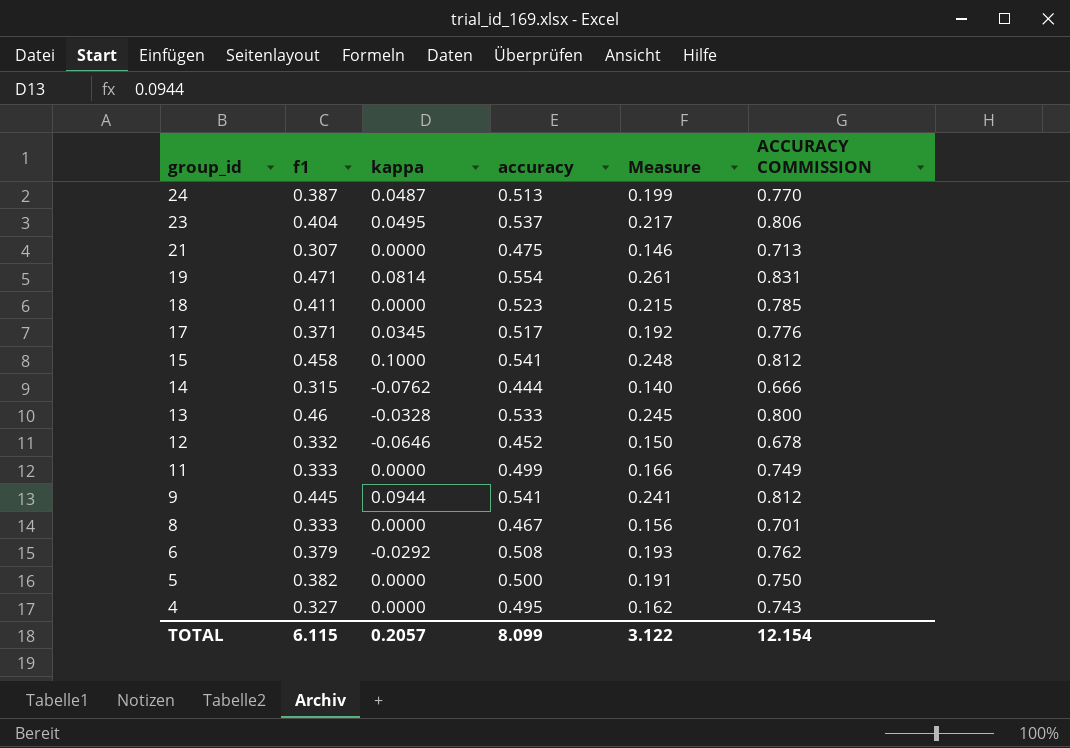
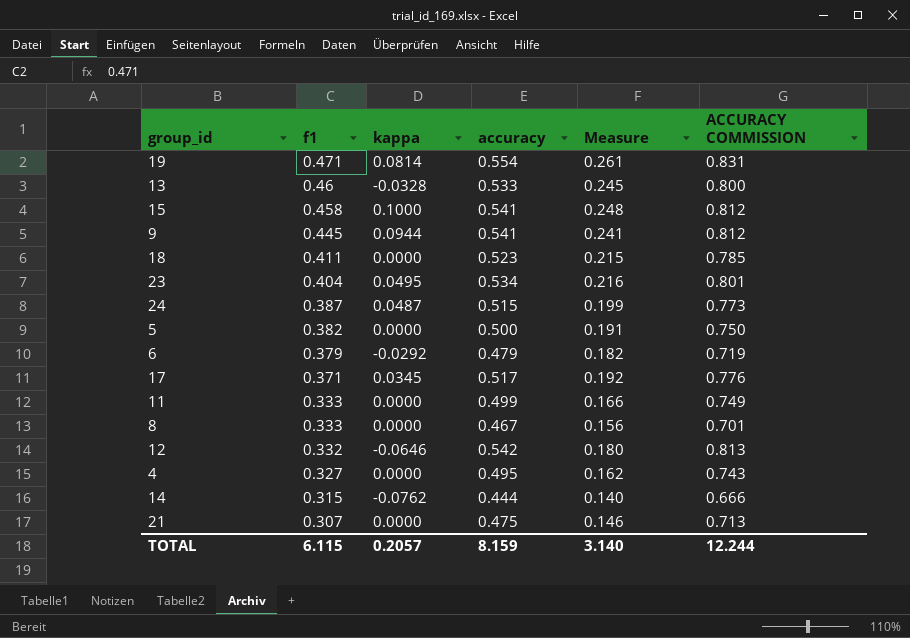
row order: group_id descending -> f1 descending
23 | accuracy: 0.537 -> 0.534
23 | Measure: 0.217 -> 0.216
23 | ACCURACY COMMISSION: 0.806 -> 0.801
24 | accuracy: 0.513 -> 0.515
24 | ACCURACY COMMISSION: 0.770 -> 0.773
6 | accuracy: 0.508 -> 0.479
6 | Measure: 0.193 -> 0.182
6 | ACCURACY COMMISSION: 0.762 -> 0.719
12 | accuracy: 0.452 -> 0.542
12 | Measure: 0.150 -> 0.180
12 | ACCURACY COMMISSION: 0.678 -> 0.813
TOTAL | accuracy: 8.099 -> 8.159
TOTAL | Measure: 3.122 -> 3.140
TOTAL | ACCURACY COMMISSION: 12.154 -> 12.244

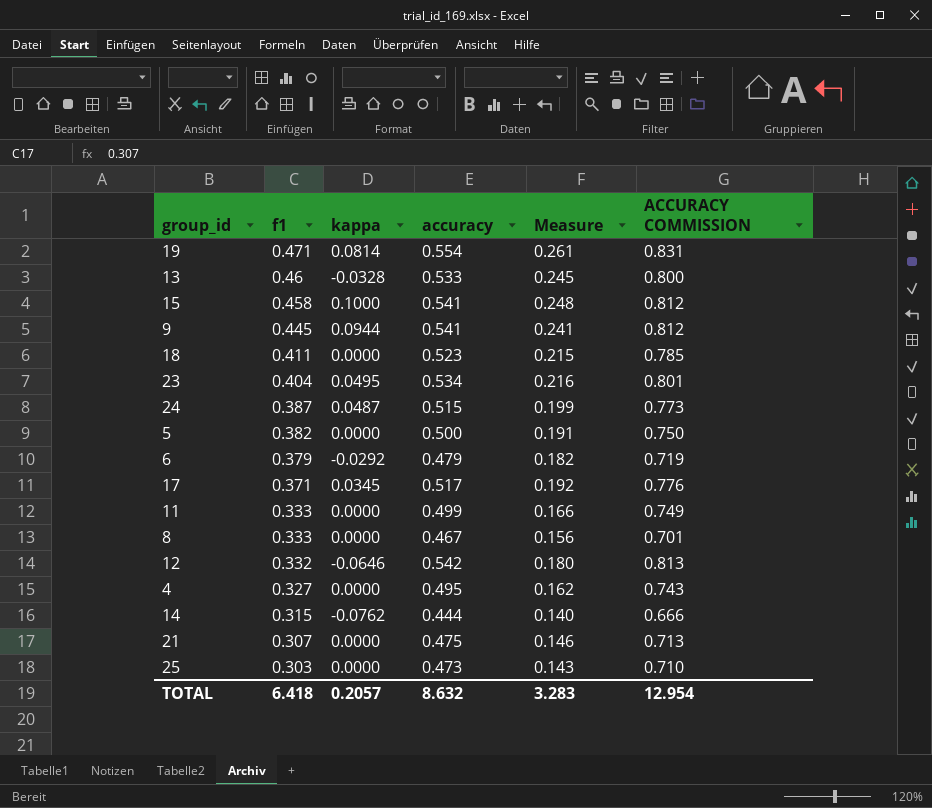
row 25: none -> 0.303 | 0.0000 | 0.473 | 0.143 | 0.710
TOTAL | f1: 6.115 -> 6.418
TOTAL | accuracy: 8.159 -> 8.632
TOTAL | Measure: 3.140 -> 3.283
TOTAL | ACCURACY COMMISSION: 12.244 -> 12.954

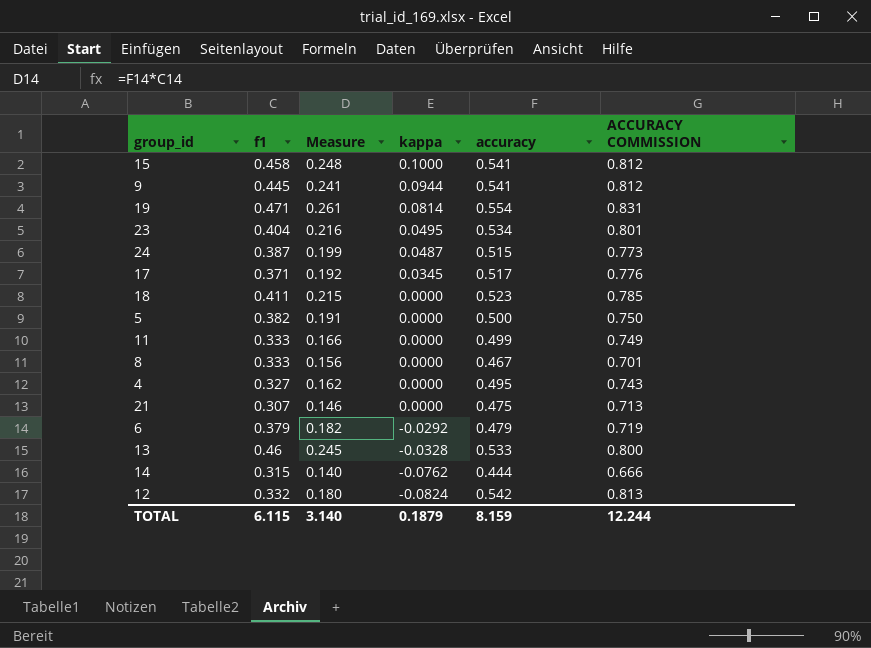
row order: f1 descending -> kappa descending
column Measure | position: 5 -> 3
row 25: 0.303 | 0.0000 | 0.473 | 0.143 | 0.710 -> none
12 | kappa: -0.0646 -> -0.0824
TOTAL | f1: 6.418 -> 6.115
TOTAL | Measure: 3.283 -> 3.140
TOTAL | kappa: 0.2057 -> 0.1879
TOTAL | accuracy: 8.632 -> 8.159
TOTAL | ACCURACY COMMISSION: 12.954 -> 12.244

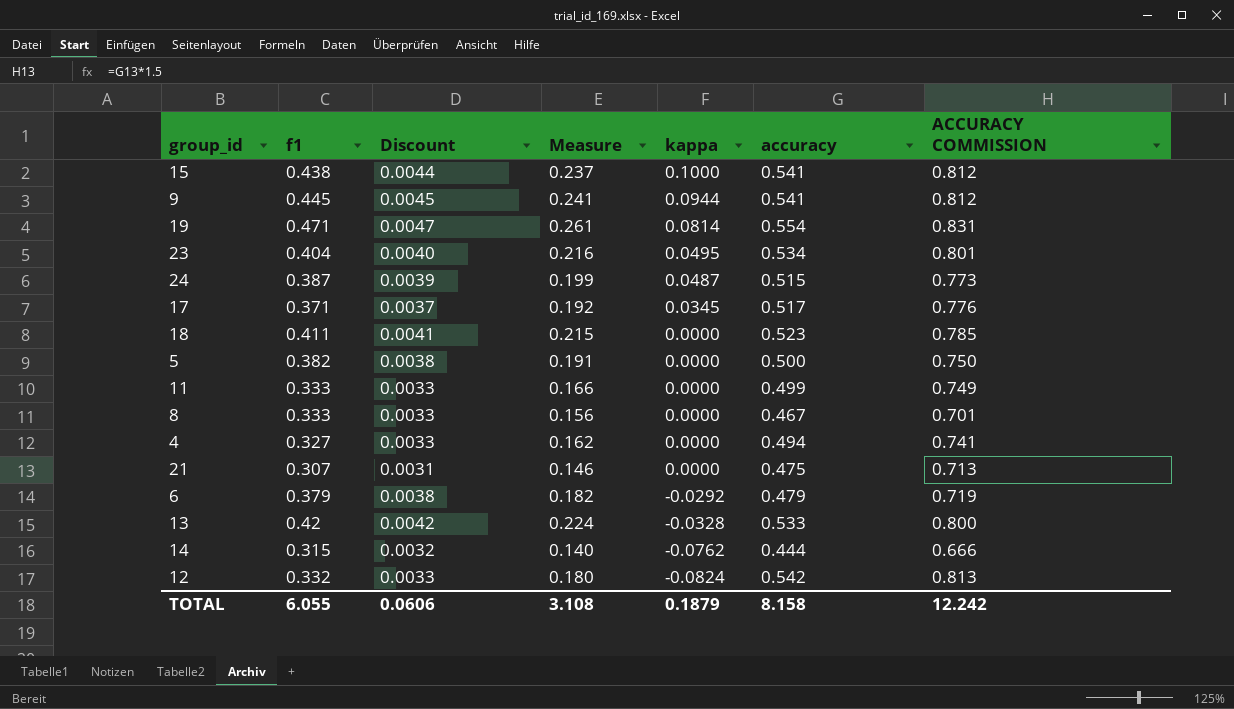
column Discount | formula: none -> [f1] * 0.01
15 | f1: 0.458 -> 0.438
15 | Measure: 0.248 -> 0.237
4 | accuracy: 0.495 -> 0.494
4 | ACCURACY COMMISSION: 0.743 -> 0.741
13 | f1: 0.46 -> 0.42
13 | Measure: 0.245 -> 0.224
TOTAL | f1: 6.115 -> 6.055
TOTAL | Measure: 3.140 -> 3.108
TOTAL | accuracy: 8.159 -> 8.158
TOTAL | ACCURACY COMMISSION: 12.244 -> 12.242

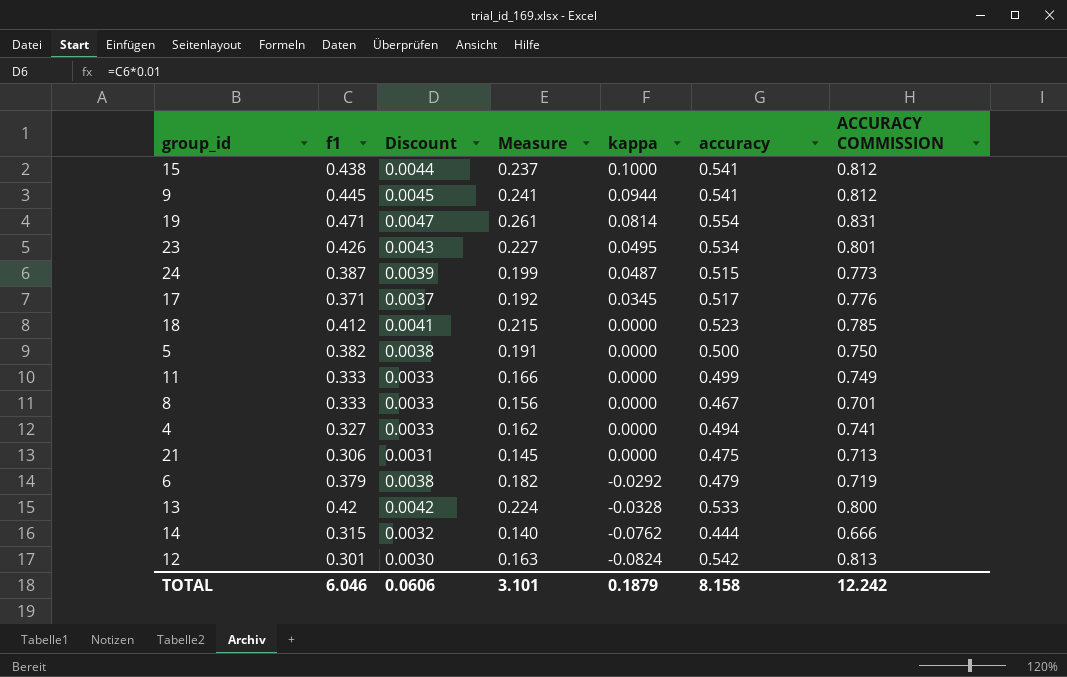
23 | f1: 0.404 -> 0.426
23 | Discount: 0.0040 -> 0.0043
23 | Measure: 0.216 -> 0.227
18 | f1: 0.411 -> 0.412
21 | f1: 0.307 -> 0.306
21 | Measure: 0.146 -> 0.145
12 | f1: 0.332 -> 0.301
12 | Discount: 0.0033 -> 0.0030
12 | Measure: 0.180 -> 0.163
TOTAL | f1: 6.055 -> 6.046
TOTAL | Measure: 3.108 -> 3.101

